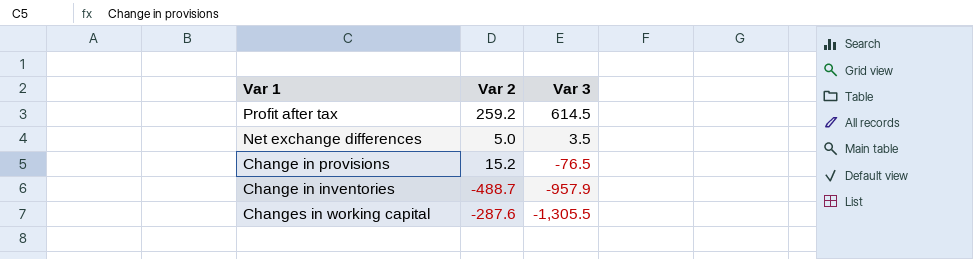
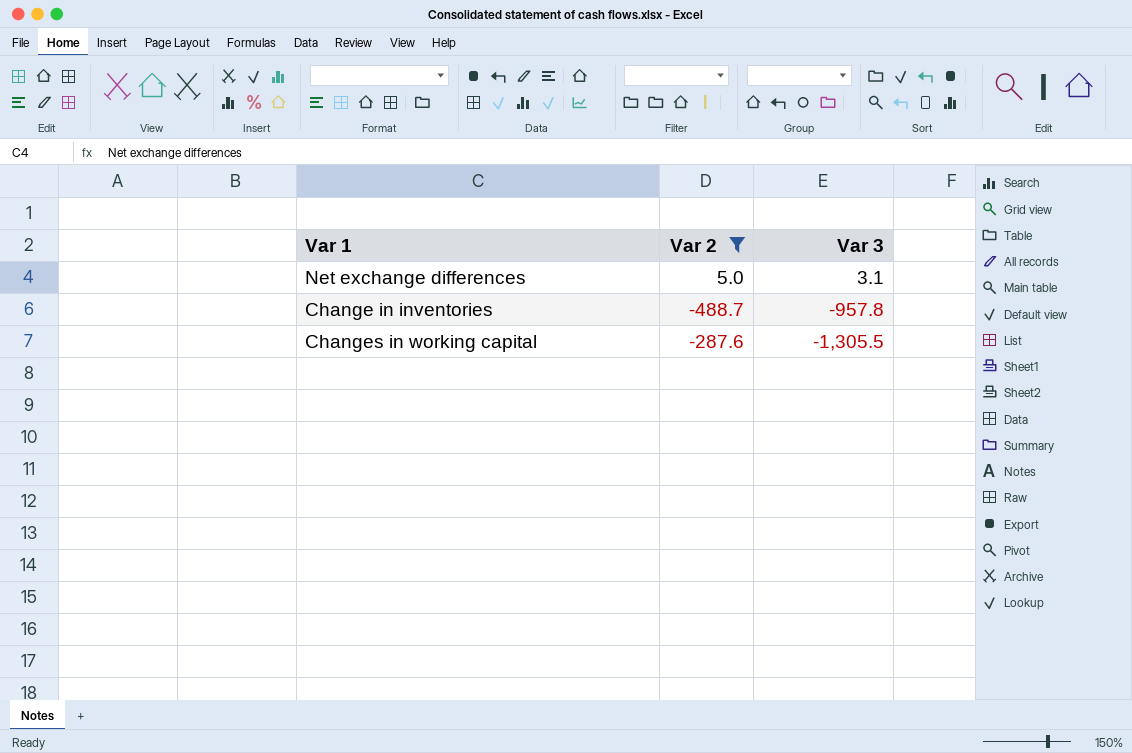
filter: none -> Var 2 <= 5.0
Net exchange differences | Var 3: 3.5 -> 3.1
Change in inventories | Var 3: -957.9 -> -957.8

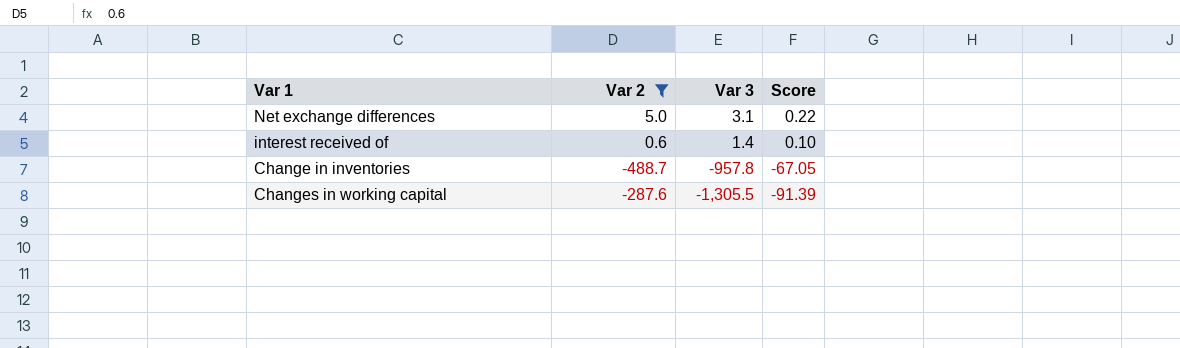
column Score | formula: none -> [Var 3] * 0.07
row interest received of: none -> 0.6 | 1.4 | 0.10

